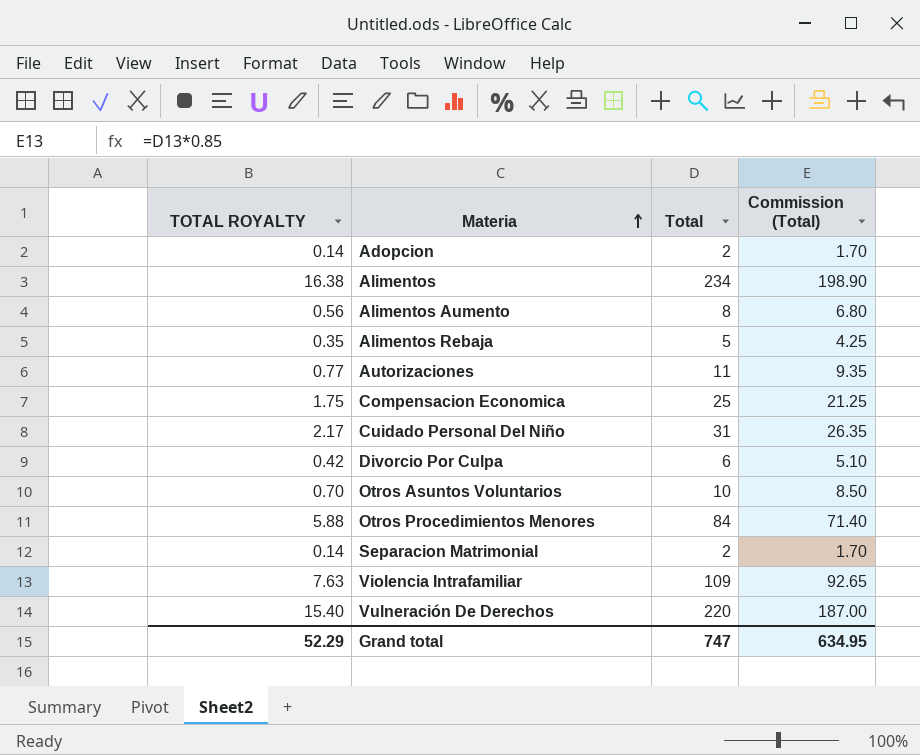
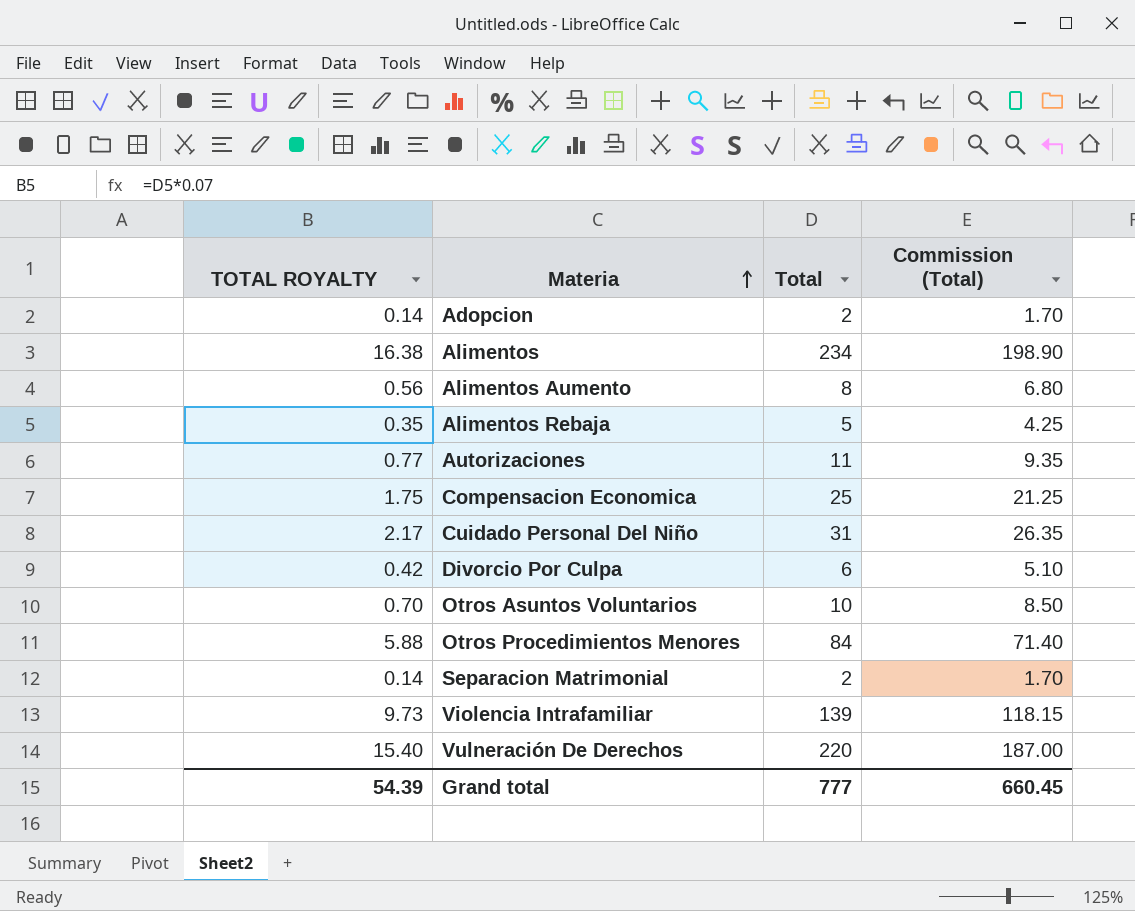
Violencia Intrafamiliar | TOTAL ROYALTY: 7.63 -> 9.73
Violencia Intrafamiliar | Total: 109 -> 139
Violencia Intrafamiliar | Commission (Total): 92.65 -> 118.15
Grand total | TOTAL ROYALTY: 52.29 -> 54.39
Grand total | Total: 747 -> 777
Grand total | Commission (Total): 634.95 -> 660.45

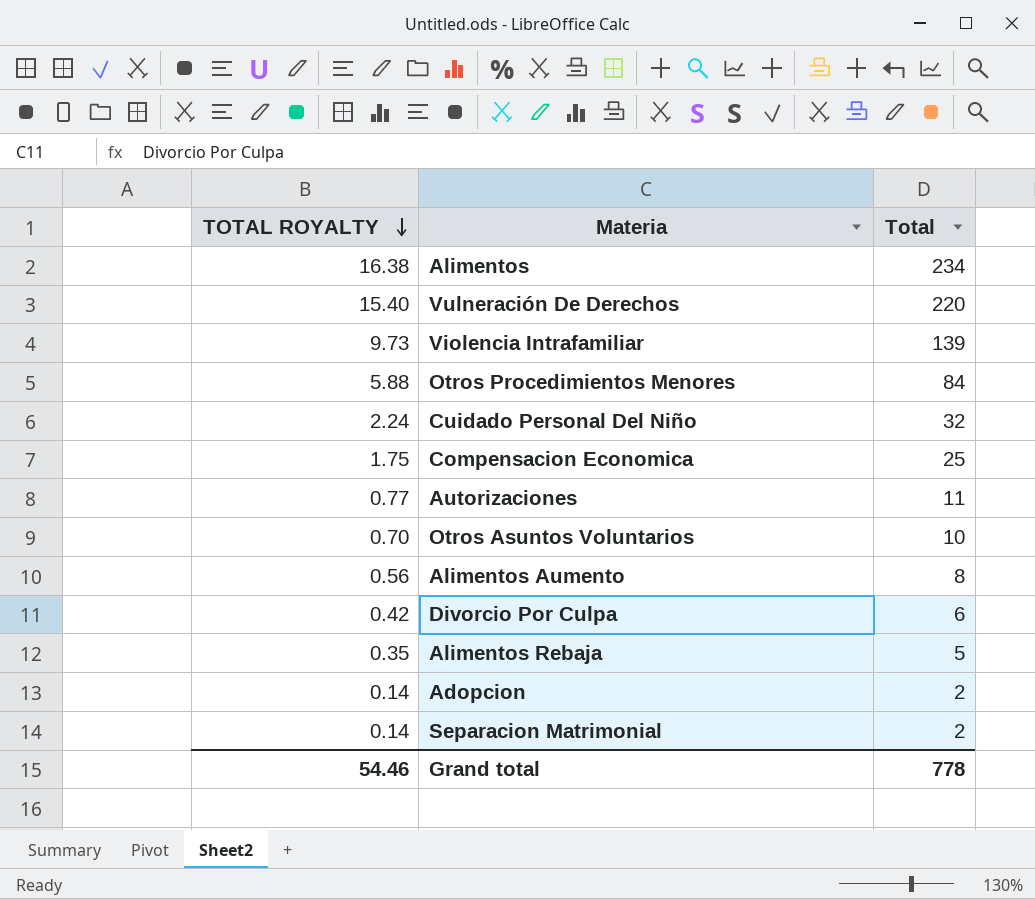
row order: Materia ascending -> TOTAL ROYALTY descending
column Commission (Total) | formula: [Total] * 0.85 -> none
Cuidado Personal Del Niño | TOTAL ROYALTY: 2.17 -> 2.24
Cuidado Personal Del Niño | Total: 31 -> 32
Grand total | TOTAL ROYALTY: 54.39 -> 54.46
Grand total | Total: 777 -> 778

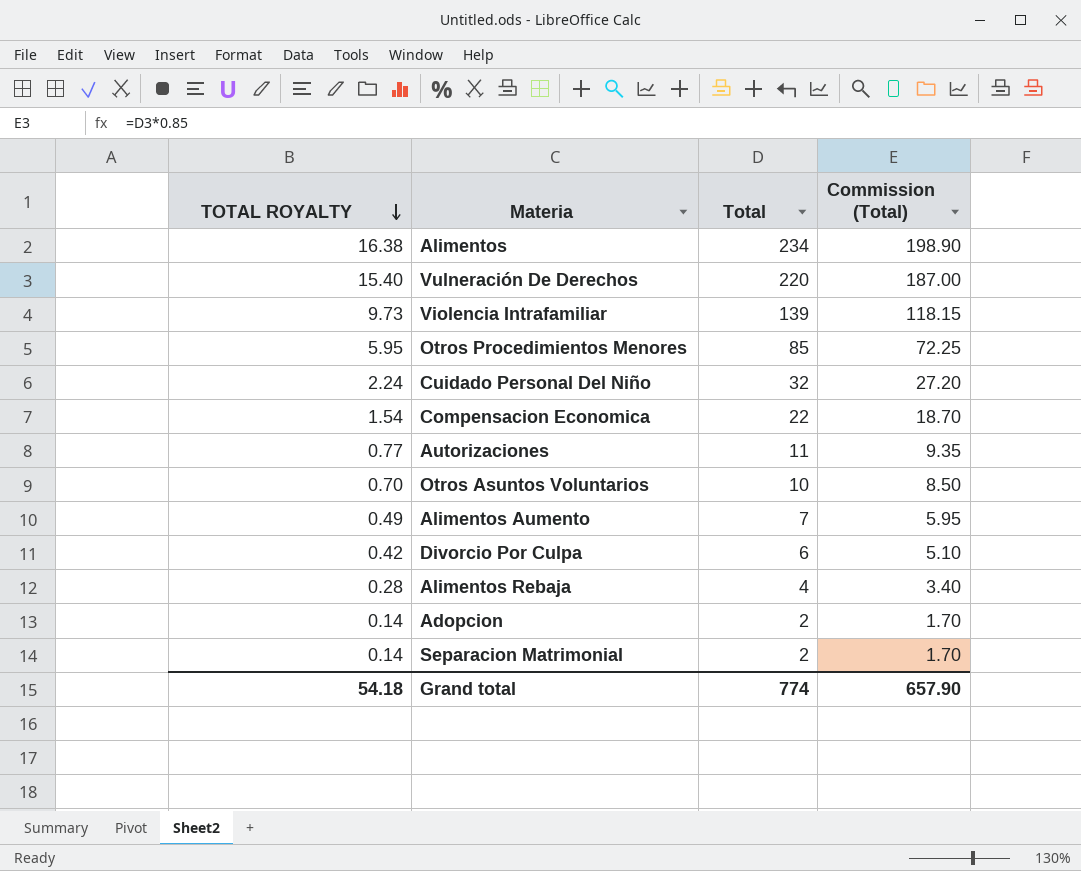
column Commission (Total) | formula: none -> [Total] * 0.85
Otros Procedimientos Menores | TOTAL ROYALTY: 5.88 -> 5.95
Otros Procedimientos Menores | Total: 84 -> 85
Compensacion Economica | TOTAL ROYALTY: 1.75 -> 1.54
Compensacion Economica | Total: 25 -> 22
Alimentos Aumento | TOTAL ROYALTY: 0.56 -> 0.49
Alimentos Aumento | Total: 8 -> 7
Alimentos Rebaja | TOTAL ROYALTY: 0.35 -> 0.28
Alimentos Rebaja | Total: 5 -> 4
Grand total | TOTAL ROYALTY: 54.46 -> 54.18
Grand total | Total: 778 -> 774

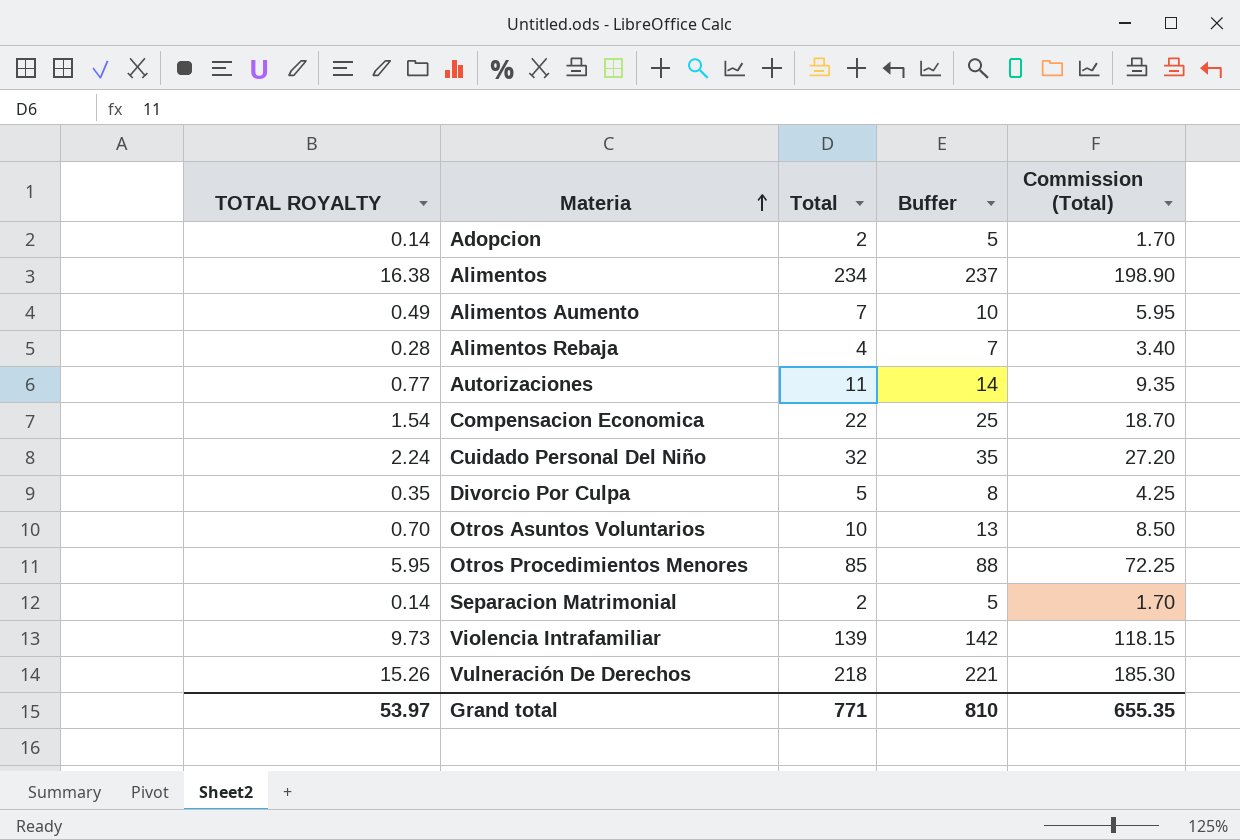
row order: TOTAL ROYALTY descending -> Materia ascending
column Buffer | formula: none -> [Total] + 3
Divorcio Por Culpa | TOTAL ROYALTY: 0.42 -> 0.35
Divorcio Por Culpa | Total: 6 -> 5
Divorcio Por Culpa | Commission (Total): 5.10 -> 4.25
Vulneración De Derechos | TOTAL ROYALTY: 15.40 -> 15.26
Vulneración De Derechos | Total: 220 -> 218
Vulneración De Derechos | Commission (Total): 187.00 -> 185.30
Grand total | TOTAL ROYALTY: 54.18 -> 53.97
Grand total | Total: 774 -> 771
Grand total | Commission (Total): 657.90 -> 655.35

